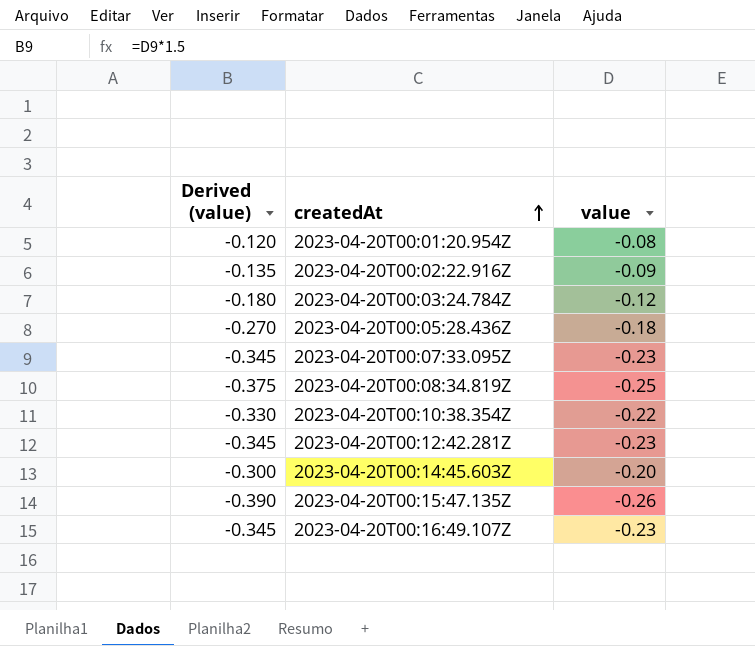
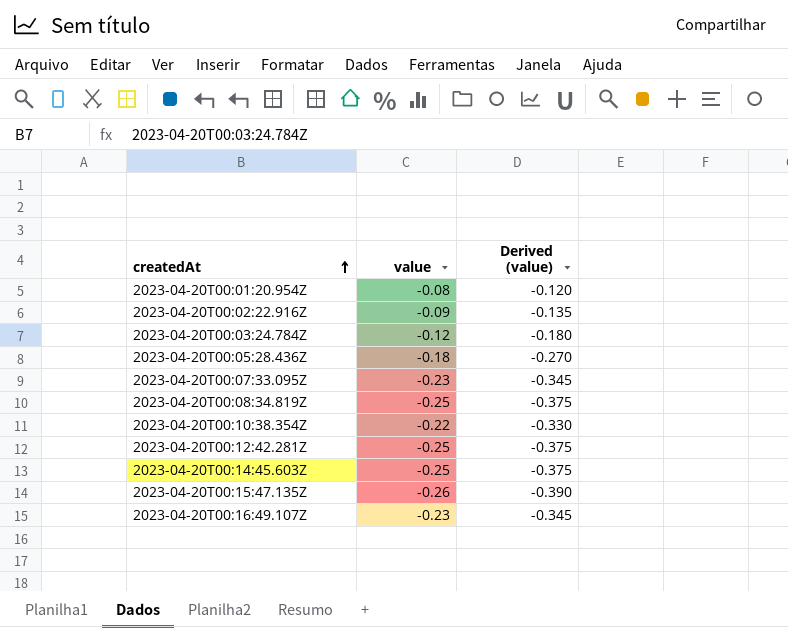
column Derived (value) | position: 1 -> 3
2023-04-20T00:12:42.281Z | value: -0.23 -> -0.25
2023-04-20T00:12:42.281Z | Derived (value): -0.345 -> -0.375
2023-04-20T00:14:45.603Z | value: -0.20 -> -0.25
2023-04-20T00:14:45.603Z | Derived (value): -0.300 -> -0.375

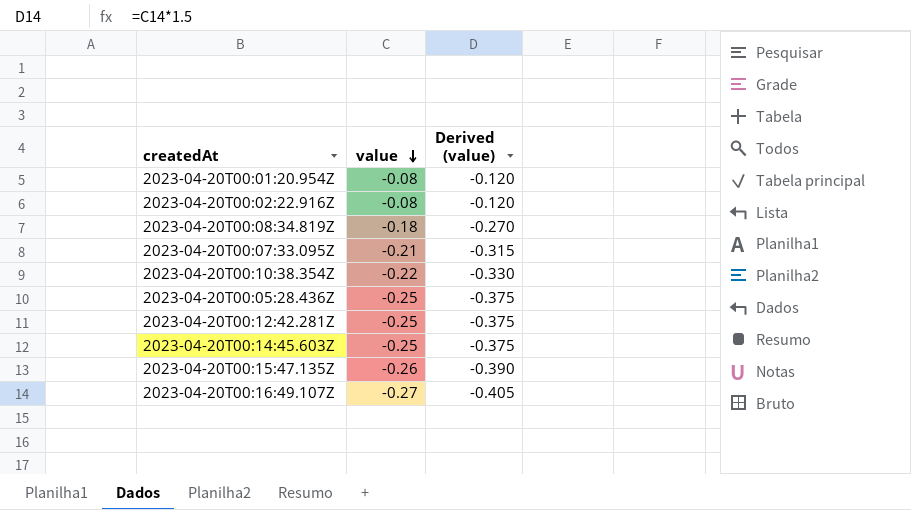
row order: createdAt ascending -> value descending
row 2023-04-20T00:03:24.784Z: -0.12 | -0.180 -> none
2023-04-20T00:02:22.916Z | value: -0.09 -> -0.08
2023-04-20T00:02:22.916Z | Derived (value): -0.135 -> -0.120
2023-04-20T00:08:34.819Z | value: -0.25 -> -0.18
2023-04-20T00:08:34.819Z | Derived (value): -0.375 -> -0.270
2023-04-20T00:07:33.095Z | value: -0.23 -> -0.21
2023-04-20T00:07:33.095Z | Derived (value): -0.345 -> -0.315
2023-04-20T00:05:28.436Z | value: -0.18 -> -0.25
2023-04-20T00:05:28.436Z | Derived (value): -0.270 -> -0.375
2023-04-20T00:16:49.107Z | value: -0.23 -> -0.27
2023-04-20T00:16:49.107Z | Derived (value): -0.345 -> -0.405

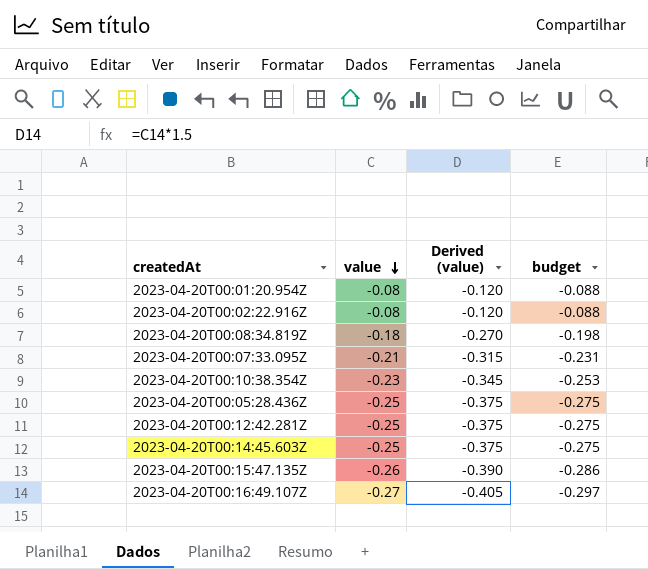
column budget | formula: none -> [value] * 1.1
2023-04-20T00:10:38.354Z | value: -0.22 -> -0.23
2023-04-20T00:10:38.354Z | Derived (value): -0.330 -> -0.345

